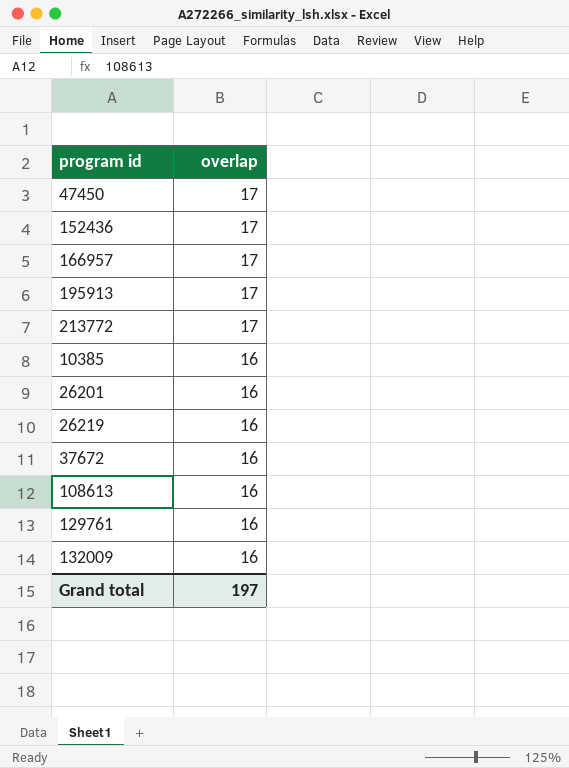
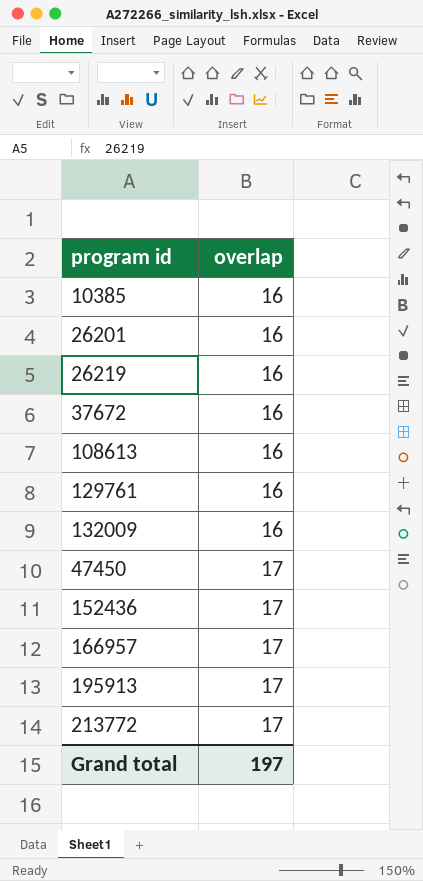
row order: overlap descending -> overlap ascending

